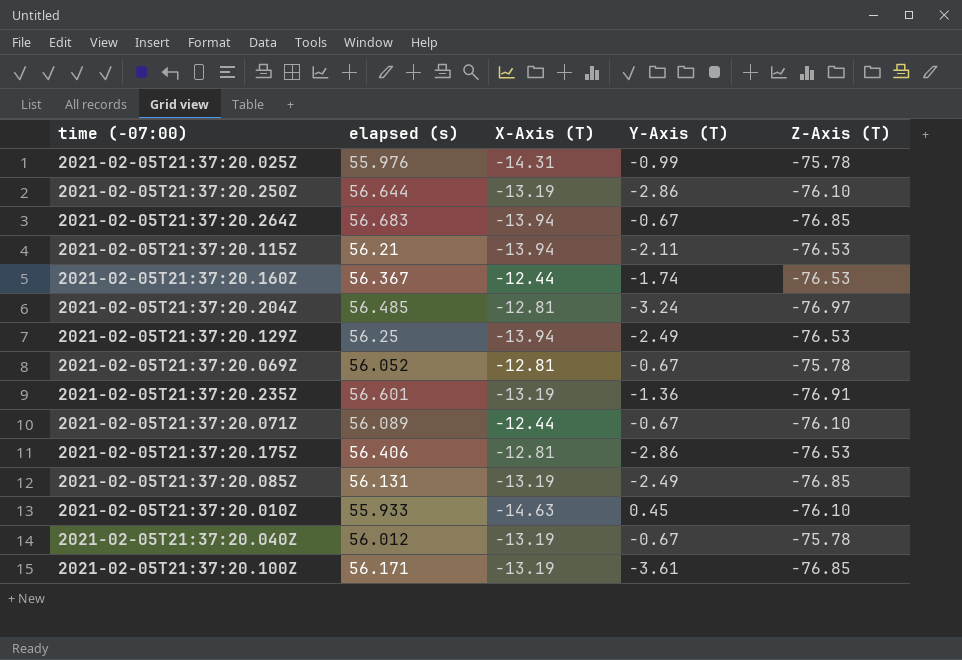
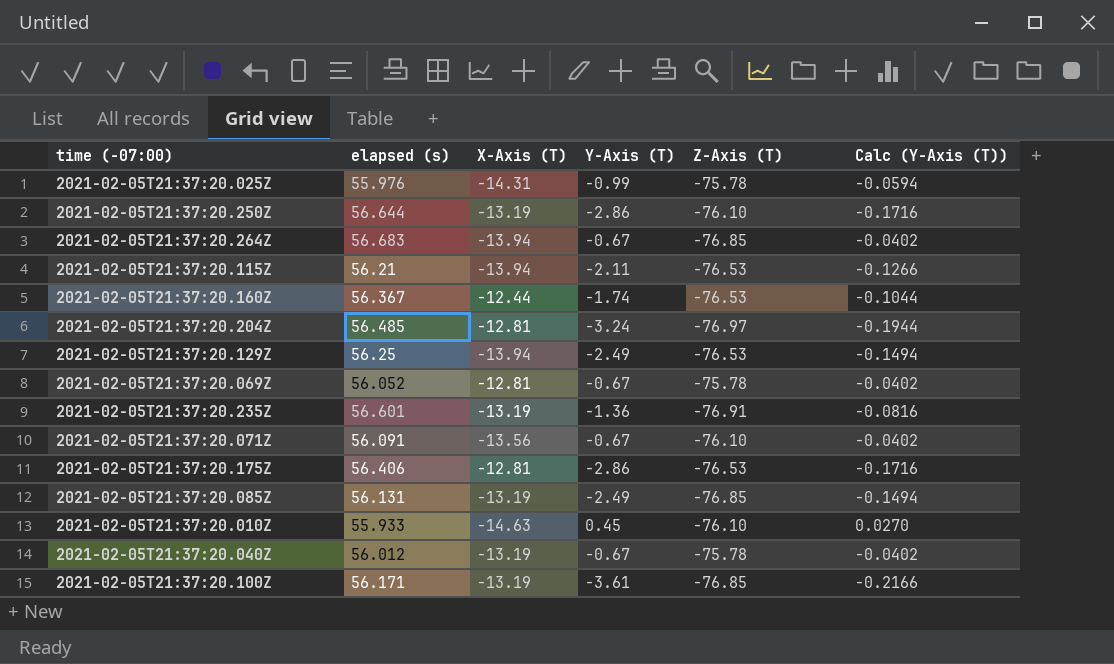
column Calc (Y-Axis (T)) | formula: none -> [Y-Axis (T)] * 0.06
2021-02-05T21:37:20.071Z | elapsed (s): 56.089 -> 56.091
2021-02-05T21:37:20.071Z | X-Axis (T): -12.44 -> -13.56

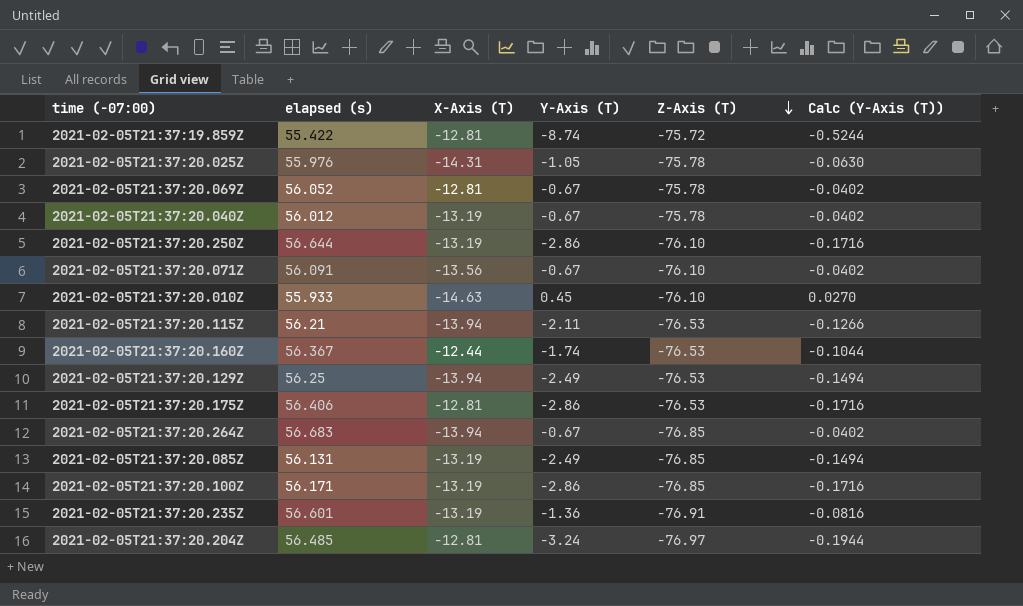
row order: none -> Z-Axis (T) descending
row 2021-02-05T21:37:19.859Z: none -> 55.422 | -12.81 | -8.74 | -75.72 | -0.5244
2021-02-05T21:37:20.025Z | Y-Axis (T): -0.99 -> -1.05
2021-02-05T21:37:20.025Z | Calc (Y-Axis (T)): -0.0594 -> -0.0630
2021-02-05T21:37:20.100Z | Y-Axis (T): -3.61 -> -2.86
2021-02-05T21:37:20.100Z | Calc (Y-Axis (T)): -0.2166 -> -0.1716

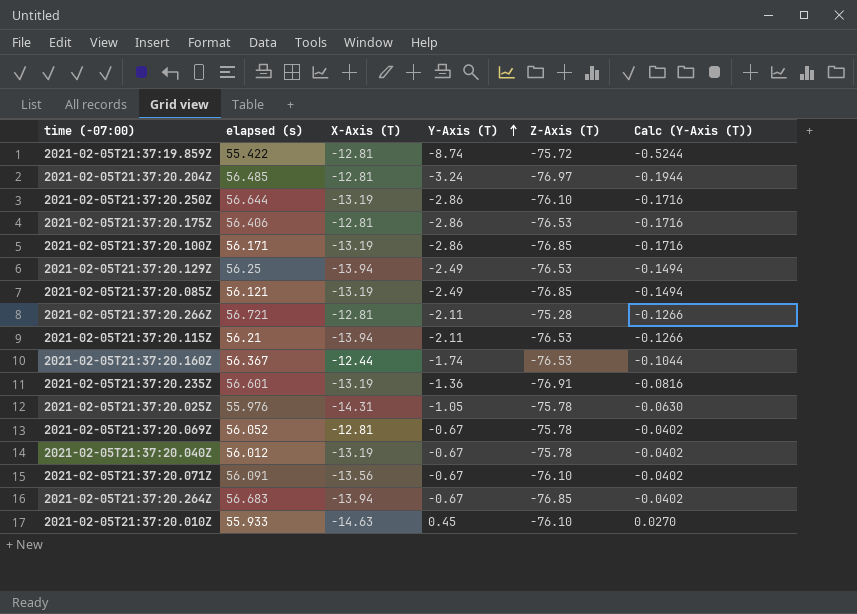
row order: Z-Axis (T) descending -> Y-Axis (T) ascending
2021-02-05T21:37:20.085Z | elapsed (s): 56.131 -> 56.121
row 2021-02-05T21:37:20.266Z: none -> 56.721 | -12.81 | -2.11 | -75.28 | -0.1266

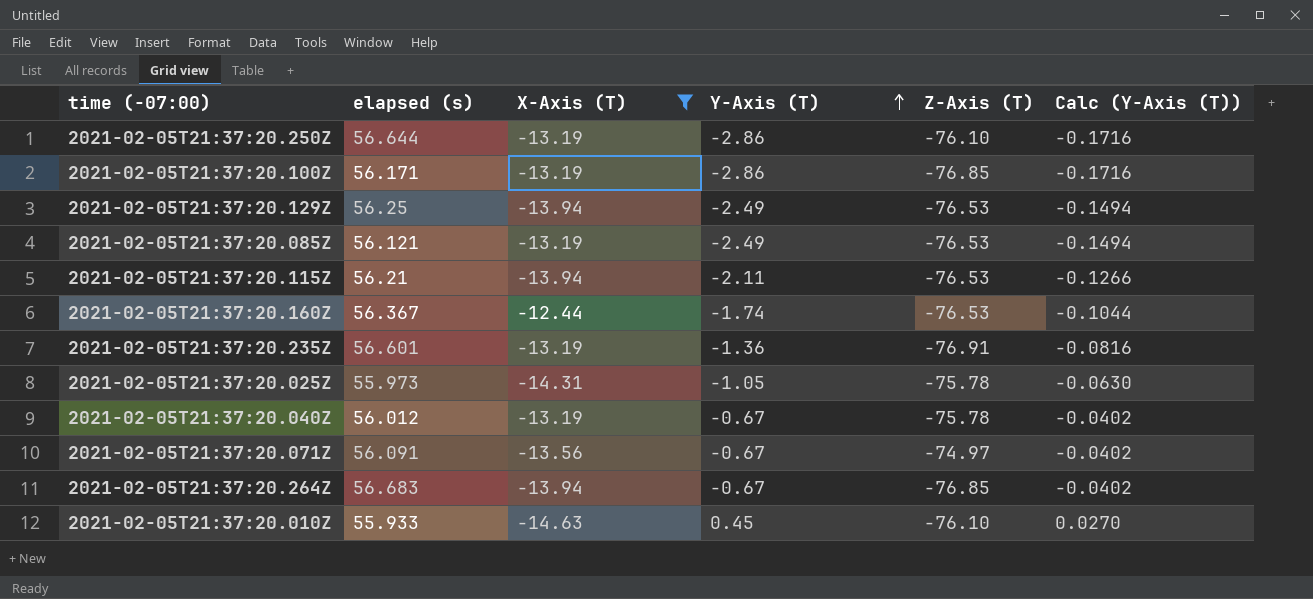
filter: none -> X-Axis (T) != -12.81
2021-02-05T21:37:20.085Z | Z-Axis (T): -76.85 -> -76.53
2021-02-05T21:37:20.025Z | elapsed (s): 55.976 -> 55.973
2021-02-05T21:37:20.071Z | Z-Axis (T): -76.10 -> -74.97

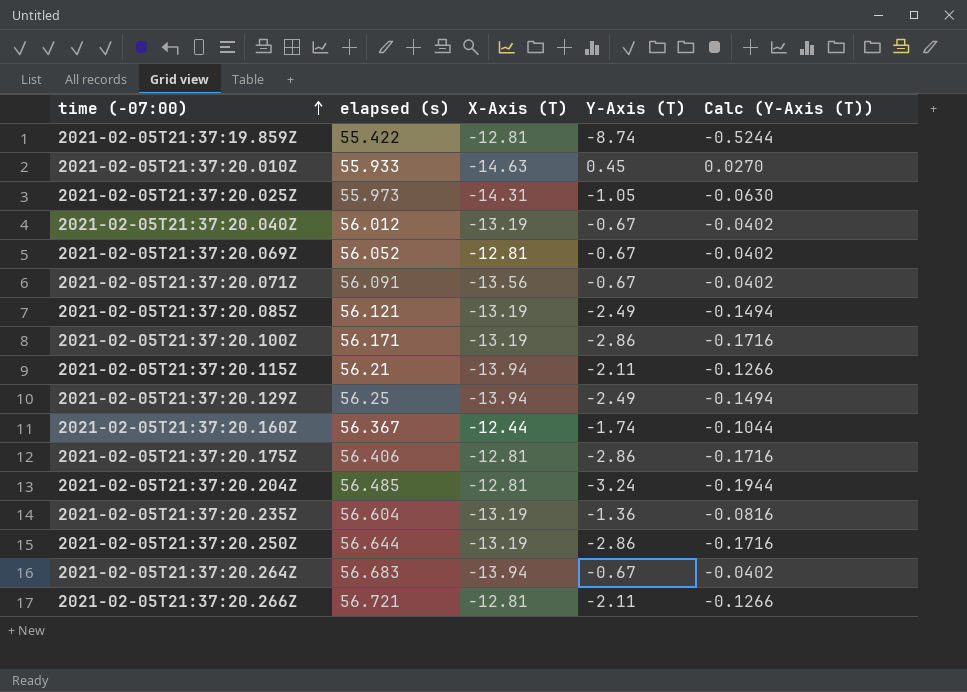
filter: X-Axis (T) != -12.81 -> none
row order: Y-Axis (T) ascending -> time (-07:00) ascending
column Z-Axis (T) | position: 5 -> none
2021-02-05T21:37:20.235Z | elapsed (s): 56.601 -> 56.604

